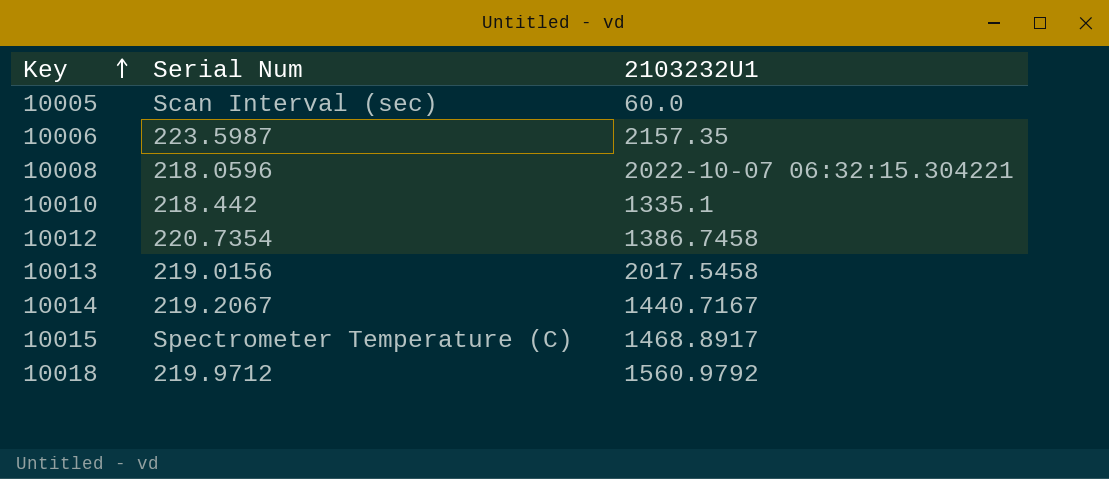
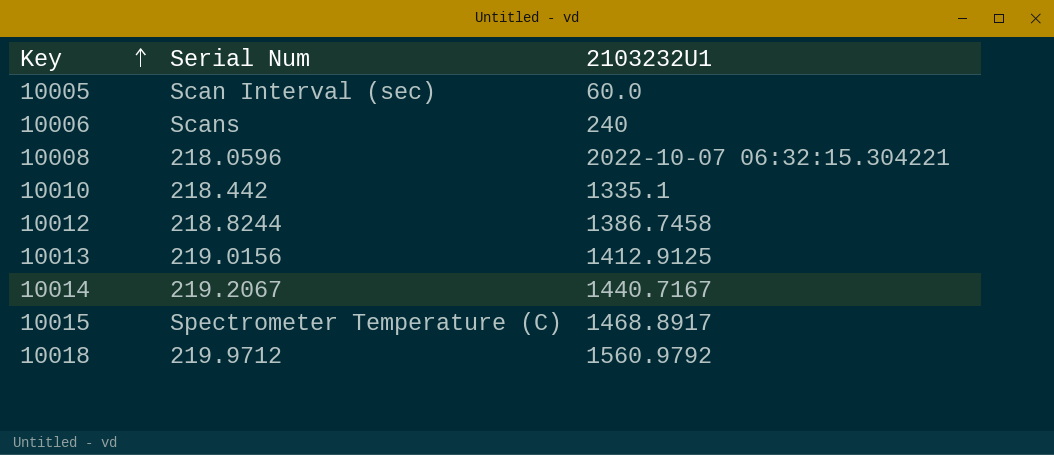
10006 | Serial Num: 223.5987 -> Scans
10006 | 2103232U1: 2157.35 -> 240
10012 | Serial Num: 220.7354 -> 218.8244
10013 | 2103232U1: 2017.5458 -> 1412.9125

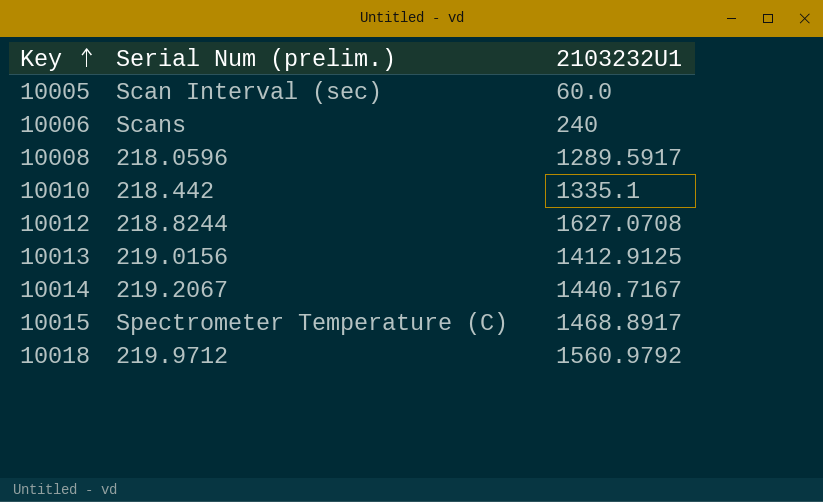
column name: Serial Num -> Serial Num (prelim.)
10008 | 2103232U1: 2022-10-07 06:32:15.304221 -> 1289.5917
10012 | 2103232U1: 1386.7458 -> 1627.0708

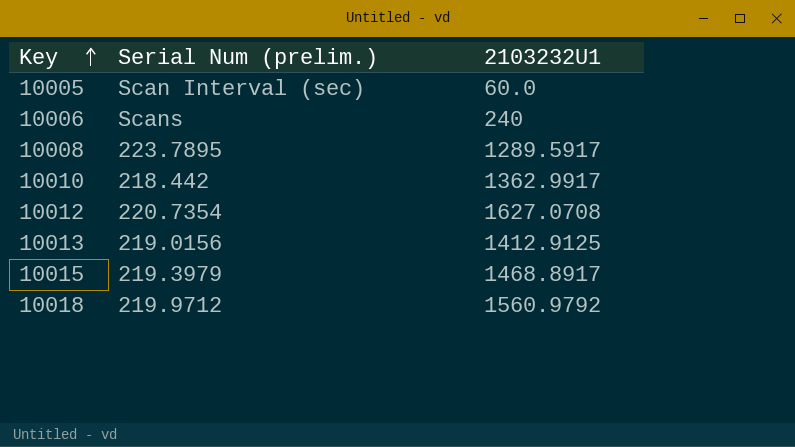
row 10014: 219.2067 | 1440.7167 -> none
10008 | Serial Num (prelim.): 218.0596 -> 223.7895
10010 | 2103232U1: 1335.1 -> 1362.9917
10012 | Serial Num (prelim.): 218.8244 -> 220.7354
10015 | Serial Num (prelim.): Spectrometer Temperature (C) -> 219.3979

